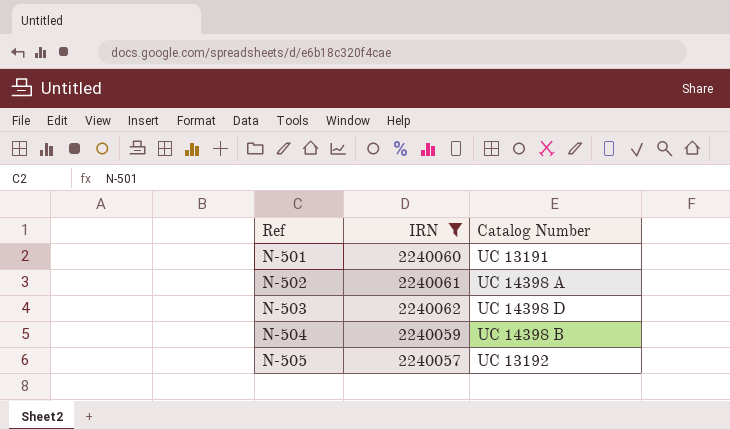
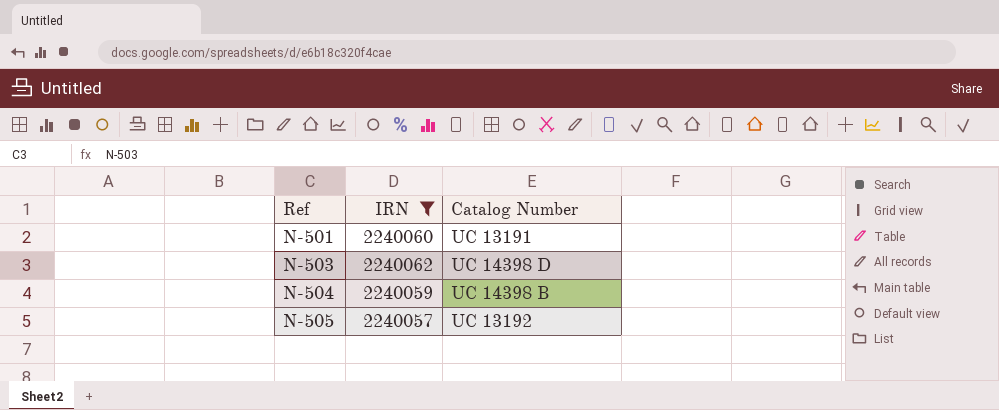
row N-502: 2240061 | UC 14398 A -> none

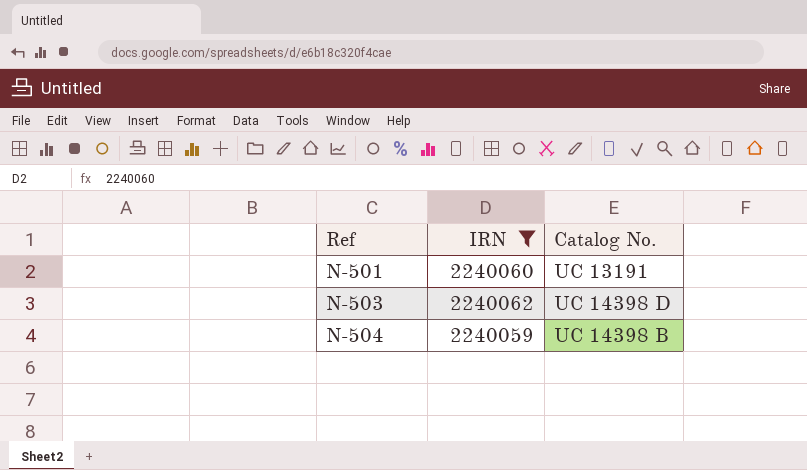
column name: Catalog Number -> Catalog No.
row N-505: 2240057 | UC 13192 -> none

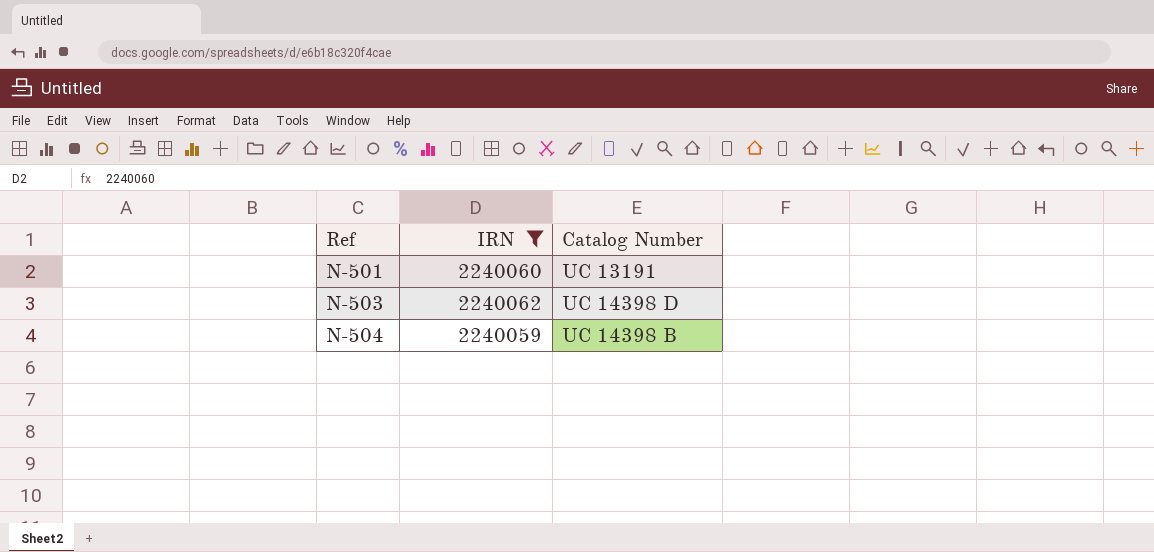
column name: Catalog No. -> Catalog Number

